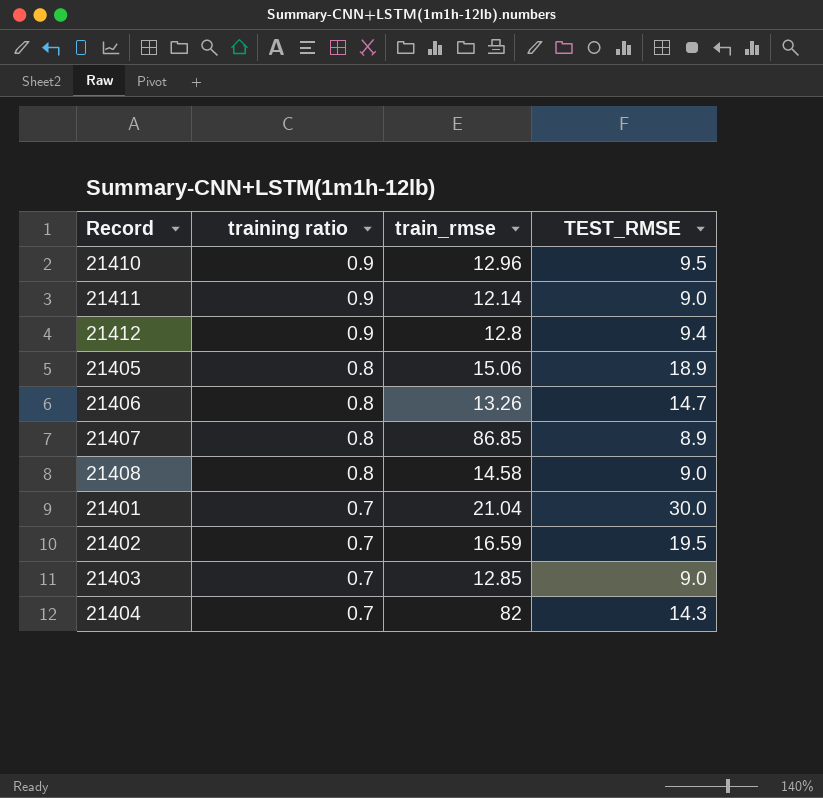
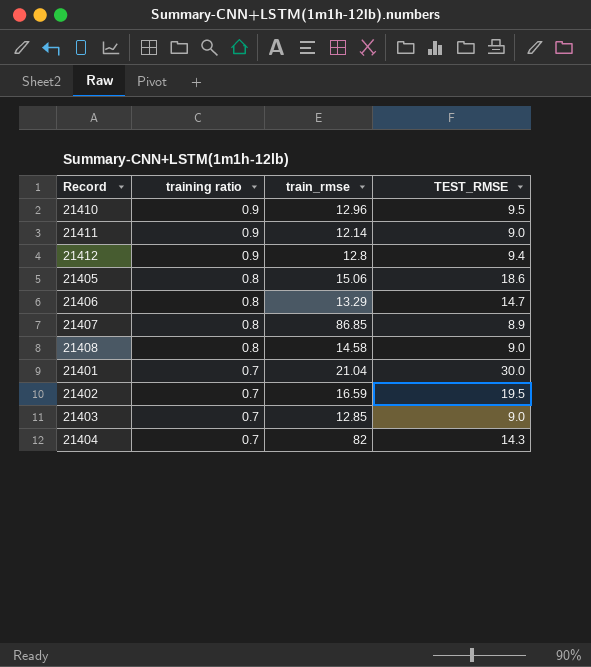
21405 | TEST_RMSE: 18.9 -> 18.6
21406 | train_rmse: 13.26 -> 13.29

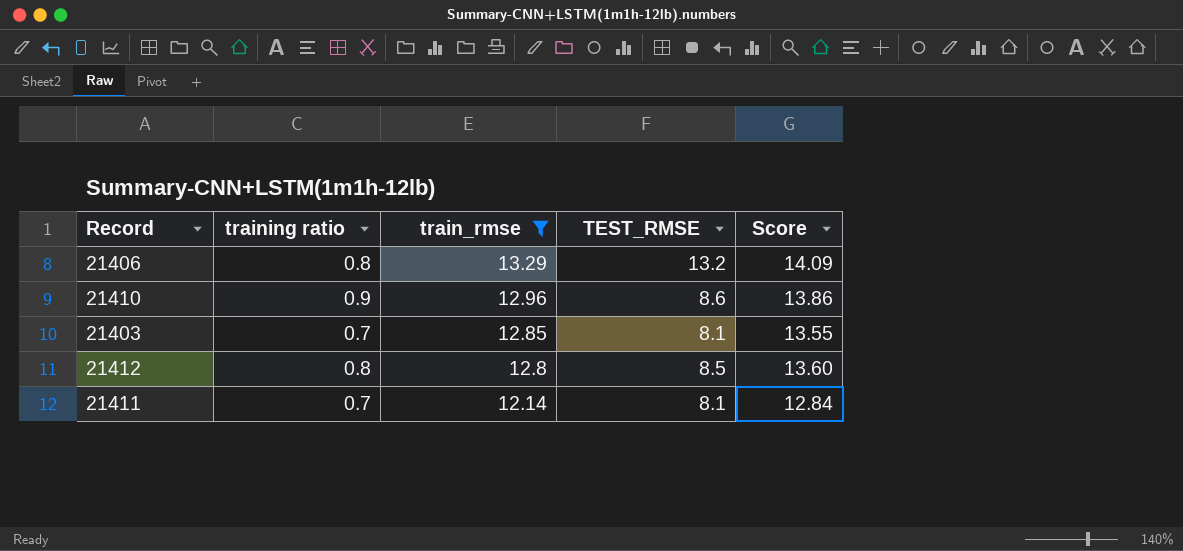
filter: none -> train_rmse <= 13.29
row order: training ratio descending -> train_rmse descending
column Score | formula: none -> [training ratio] + [train_rmse]
21406 | TEST_RMSE: 14.7 -> 13.2
21410 | TEST_RMSE: 9.5 -> 8.6
21403 | TEST_RMSE: 9.0 -> 8.1
21412 | training ratio: 0.9 -> 0.8
21412 | TEST_RMSE: 9.4 -> 8.5
21411 | training ratio: 0.9 -> 0.7
21411 | TEST_RMSE: 9.0 -> 8.1

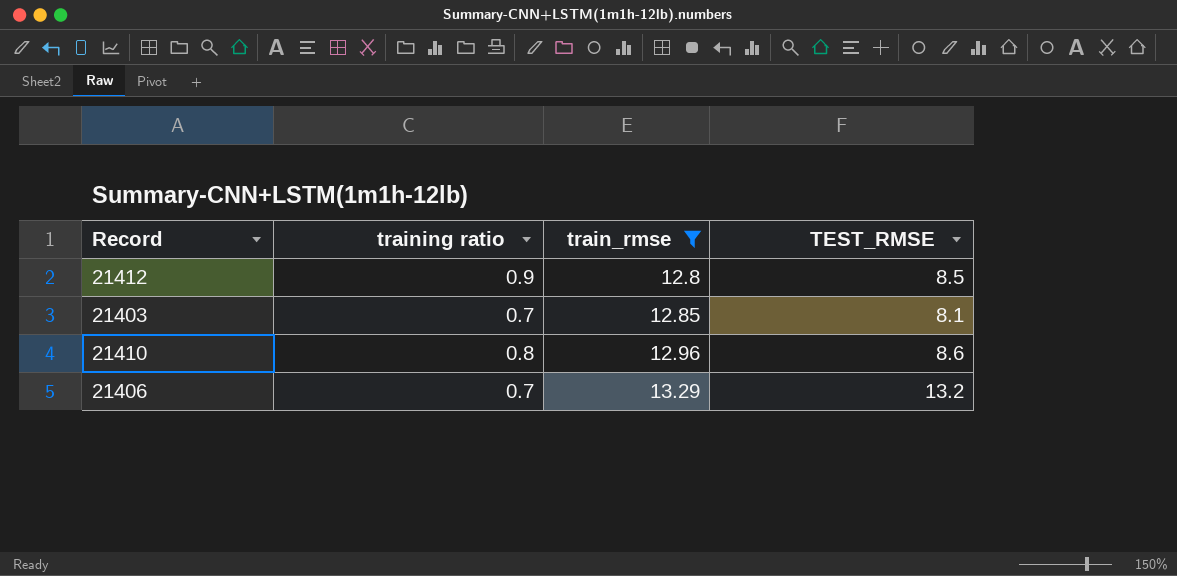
row order: train_rmse descending -> train_rmse ascending
column Score | formula: [training ratio] + [train_rmse] -> none
row 21411: 0.7 | 12.14 | 8.1 | 12.84 -> none
21412 | training ratio: 0.8 -> 0.9
21410 | training ratio: 0.9 -> 0.8
21406 | training ratio: 0.8 -> 0.7

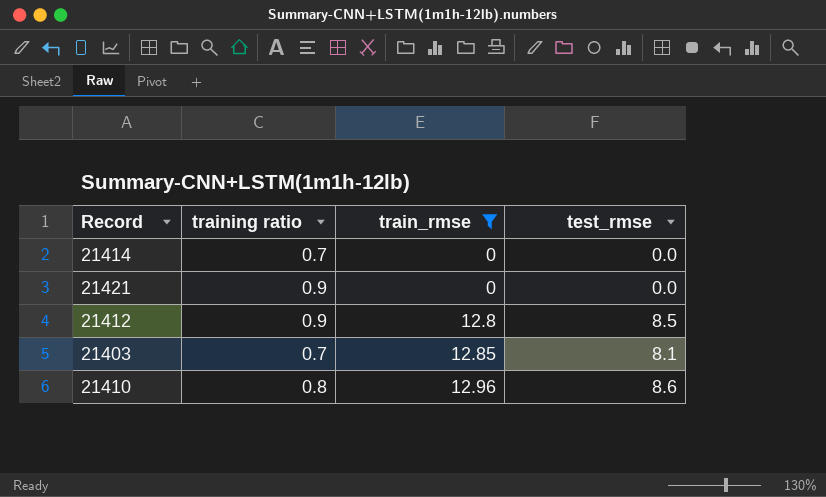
column name: TEST_RMSE -> test_rmse
row 21406: 0.7 | 13.29 | 13.2 -> none
row 21414: none -> 0.7 | 0 | 0.0
row 21421: none -> 0.9 | 0 | 0.0

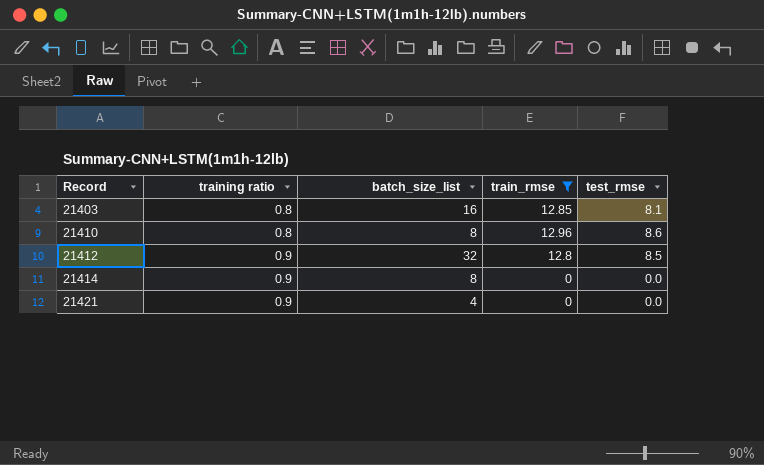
row order: train_rmse ascending -> Record ascending
column batch_size_list | position: none -> 3
21403 | training ratio: 0.7 -> 0.8
21414 | training ratio: 0.7 -> 0.9

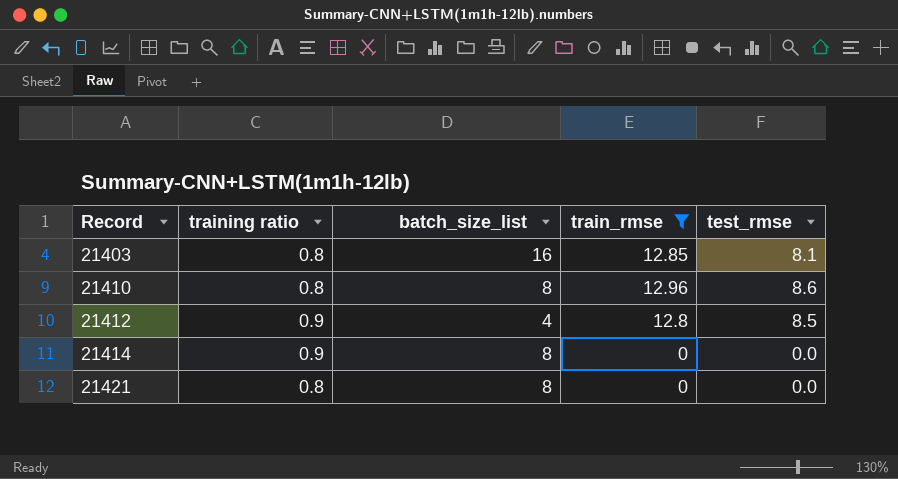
21412 | batch_size_list: 32 -> 4
21421 | training ratio: 0.9 -> 0.8
21421 | batch_size_list: 4 -> 8

